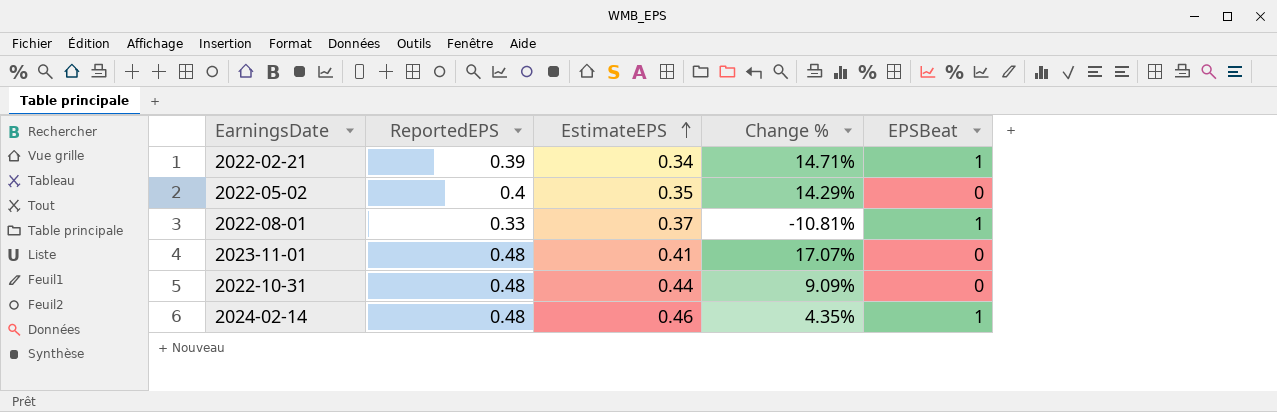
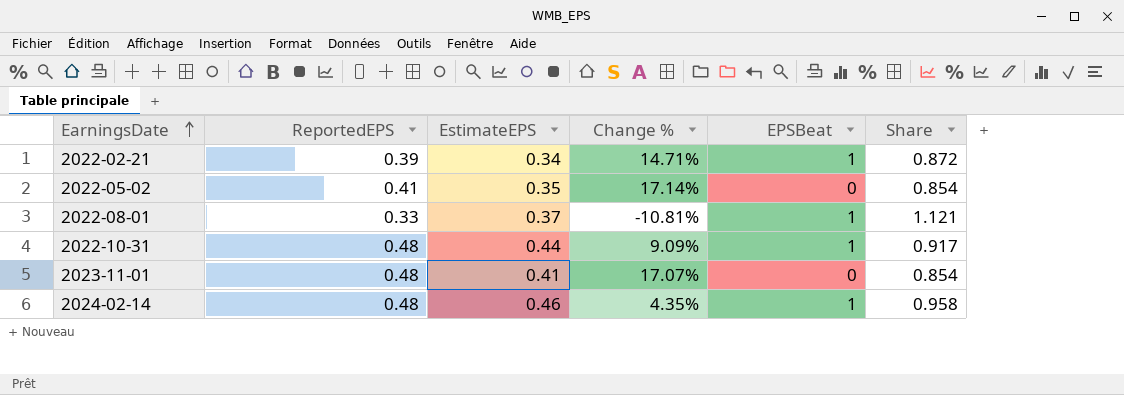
row order: EstimateEPS ascending -> EarningsDate ascending
column Share | formula: none -> [EstimateEPS] / [ReportedEPS]
2022-05-02 | ReportedEPS: 0.4 -> 0.41
2022-05-02 | Change %: 14.29% -> 17.14%
2022-10-31 | EPSBeat: 0 -> 1

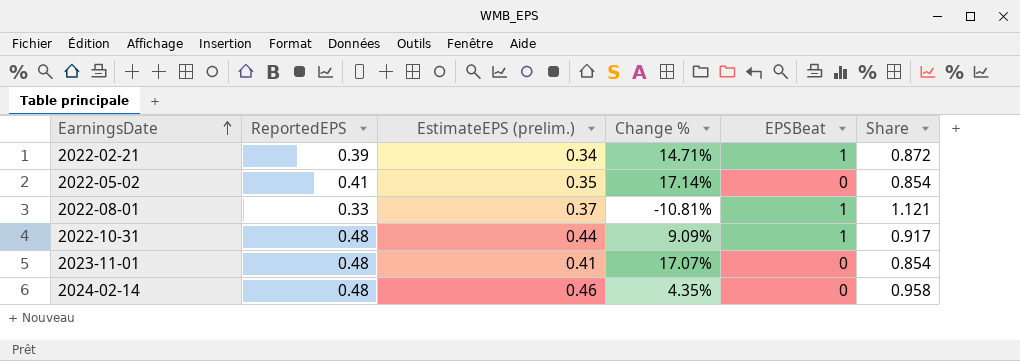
column name: EstimateEPS -> EstimateEPS (prelim.)
2024-02-14 | EPSBeat: 1 -> 0

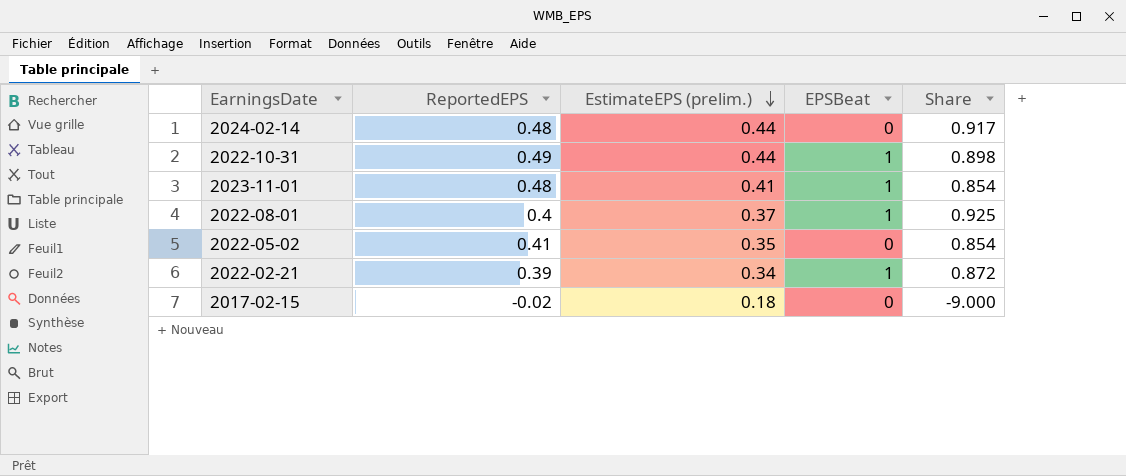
row order: EarningsDate ascending -> EstimateEPS (prelim.) descending
column Change % | formula: ([ReportedEPS] - [EstimateEPS (prelim.)]) / [EstimateEPS (prelim.)] -> none
2024-02-14 | EstimateEPS (prelim.): 0.46 -> 0.44
2024-02-14 | Share: 0.958 -> 0.917
2022-10-31 | ReportedEPS: 0.48 -> 0.49
2022-10-31 | Share: 0.917 -> 0.898
2023-11-01 | EPSBeat: 0 -> 1
2022-08-01 | ReportedEPS: 0.33 -> 0.4
2022-08-01 | Share: 1.121 -> 0.925
row 2017-02-15: none -> -0.02 | 0.18 | 0 | -9.000

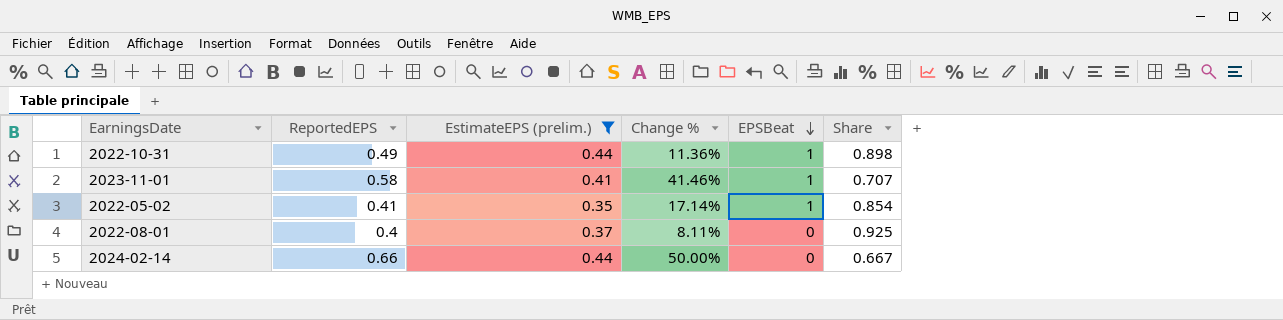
filter: none -> EstimateEPS (prelim.) >= 0.35
row order: EstimateEPS (prelim.) descending -> EPSBeat descending
column Change % | formula: none -> ([ReportedEPS] - [EstimateEPS (prelim.)]) / [EstimateEPS (prelim.)]
2023-11-01 | ReportedEPS: 0.48 -> 0.58
2023-11-01 | Share: 0.854 -> 0.707
2022-05-02 | EPSBeat: 0 -> 1
2022-08-01 | EPSBeat: 1 -> 0
2024-02-14 | ReportedEPS: 0.48 -> 0.66
2024-02-14 | Share: 0.917 -> 0.667

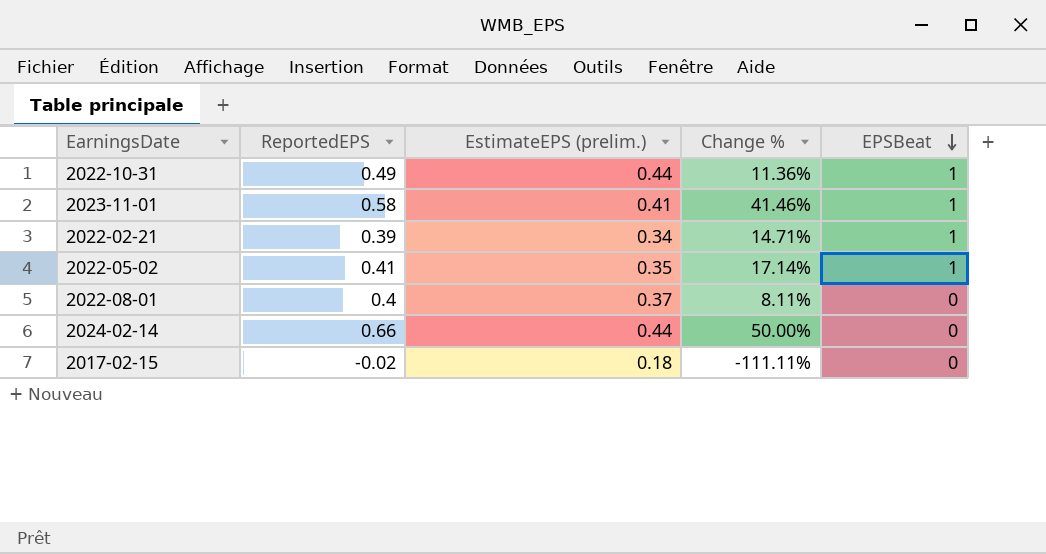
filter: EstimateEPS (prelim.) >= 0.35 -> none
column Share | formula: [EstimateEPS (prelim.)] / [ReportedEPS] -> none

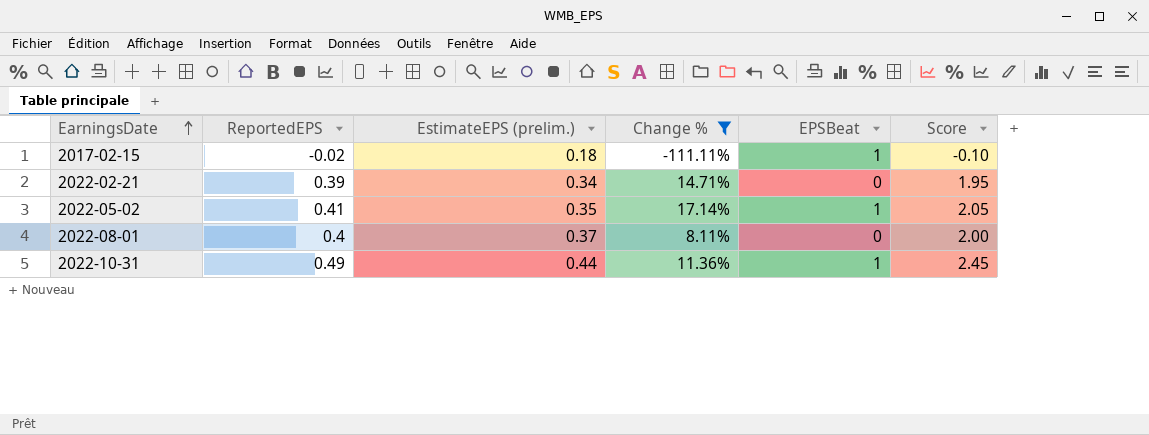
filter: none -> Change % <= 17.14%
row order: EPSBeat descending -> EarningsDate ascending
column Score | formula: none -> [ReportedEPS] * 5
2017-02-15 | EPSBeat: 0 -> 1
2022-02-21 | EPSBeat: 1 -> 0

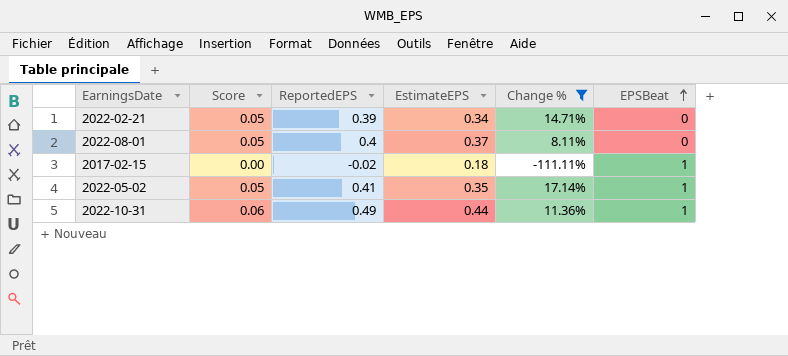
row order: EarningsDate ascending -> EPSBeat ascending
column Score | formula: [ReportedEPS] * 5 -> [ReportedEPS] * 0.12
column Score | position: 6 -> 2
column name: EstimateEPS (prelim.) -> EstimateEPS

